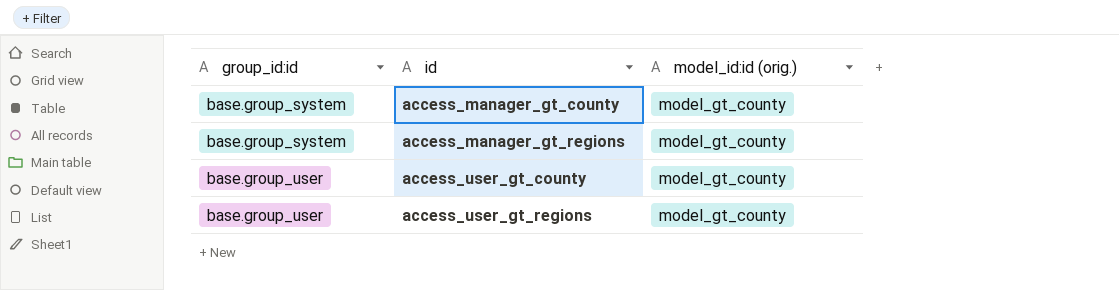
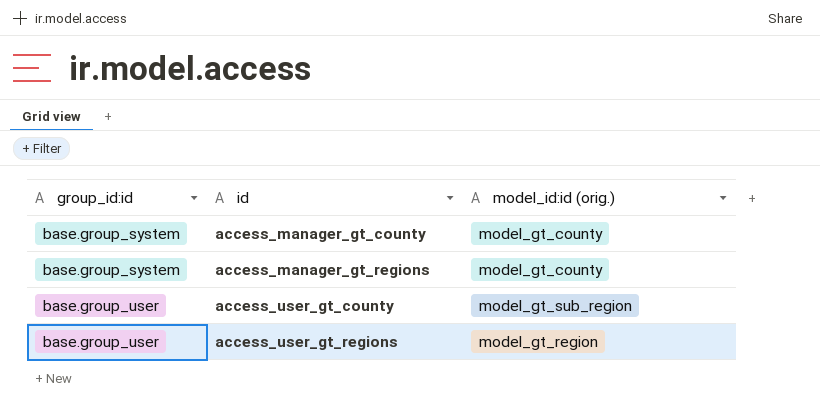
access_user_gt_county | model_id:id (orig.): model_gt_county -> model_gt_sub_region
access_user_gt_regions | model_id:id (orig.): model_gt_county -> model_gt_region

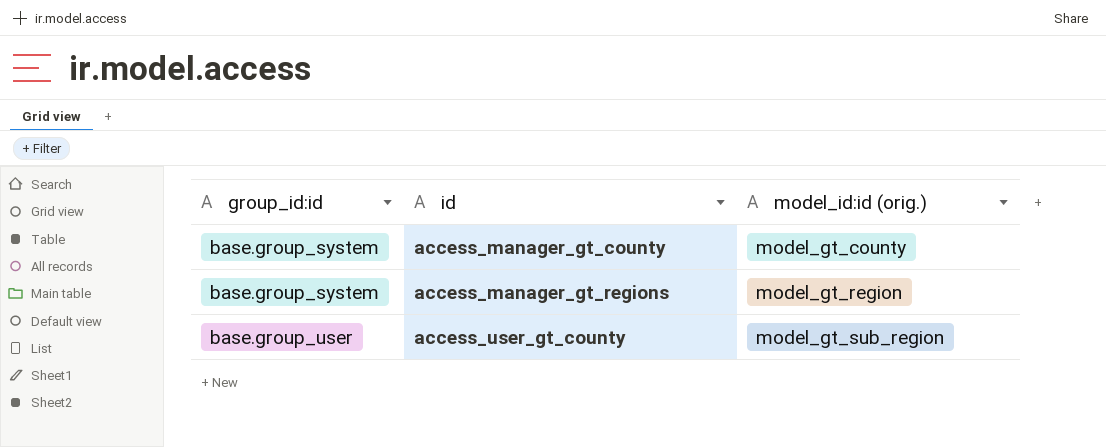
row access_user_gt_regions: base.group_user | model_gt_region -> none
access_manager_gt_regions | model_id:id (orig.): model_gt_county -> model_gt_region

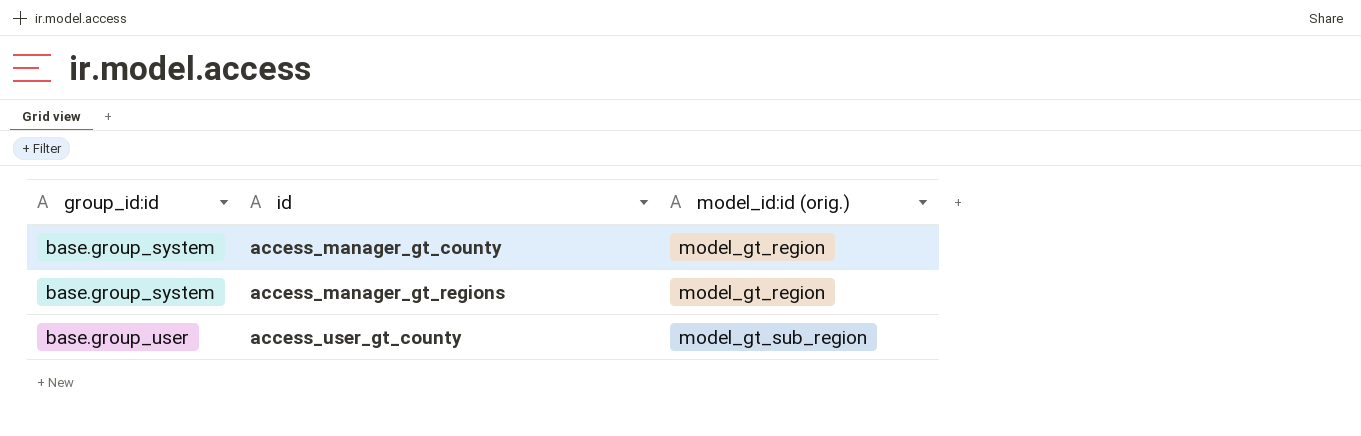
access_manager_gt_county | model_id:id (orig.): model_gt_county -> model_gt_region

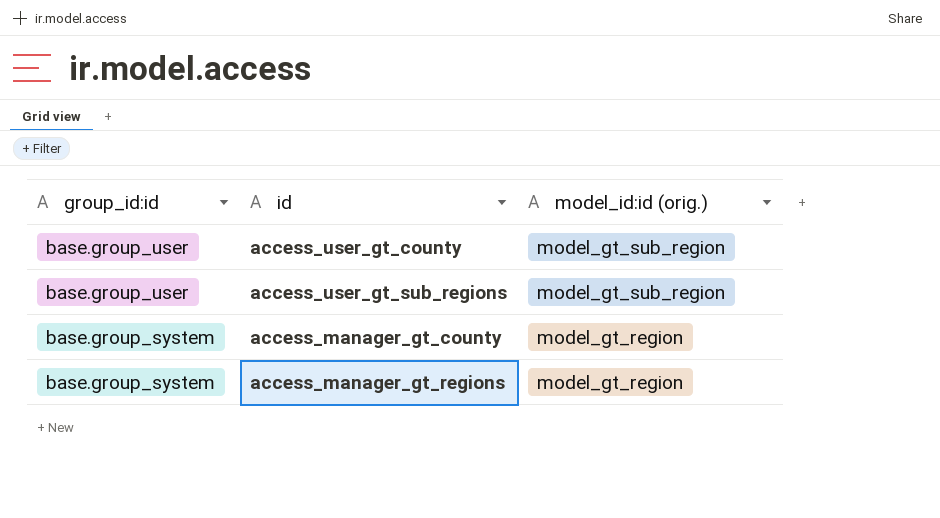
row order: group_id:id ascending -> group_id:id descending
row access_user_gt_sub_regions: none -> base.group_user | model_gt_sub_region

